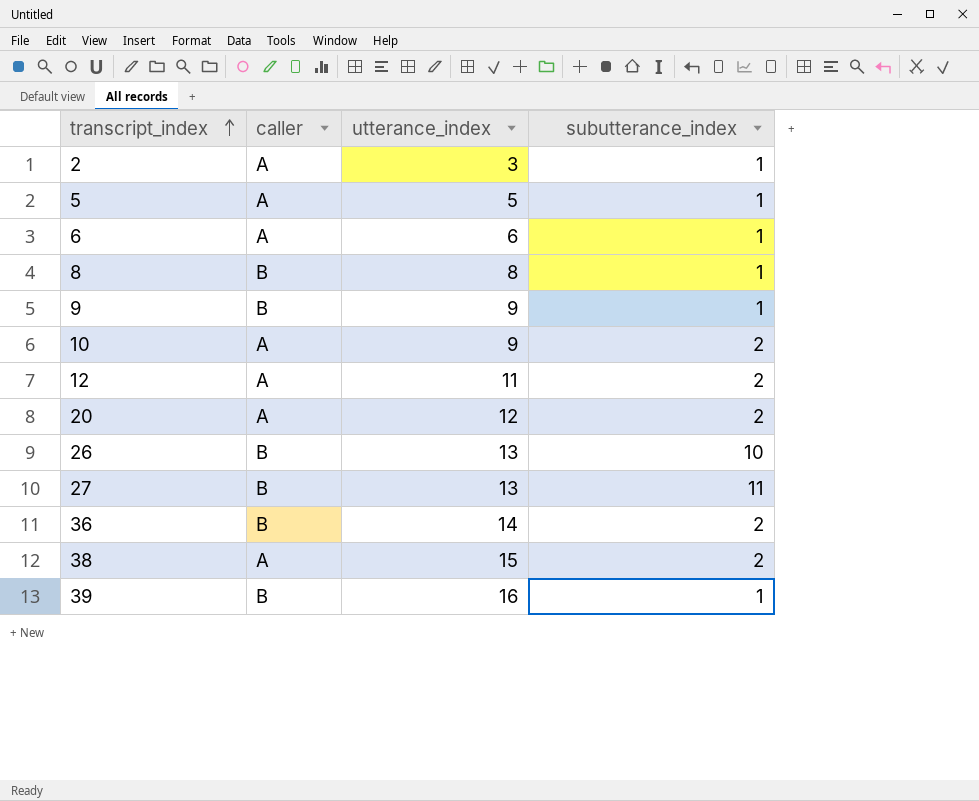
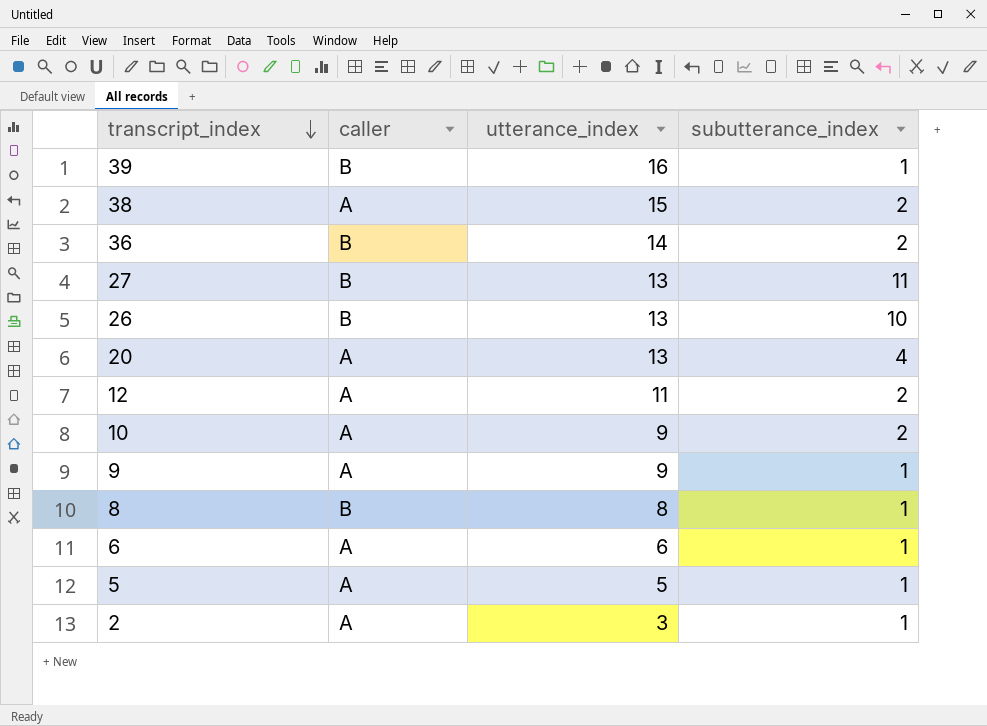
row order: transcript_index ascending -> transcript_index descending
20 | utterance_index: 12 -> 13
20 | subutterance_index: 2 -> 4
9 | caller: B -> A

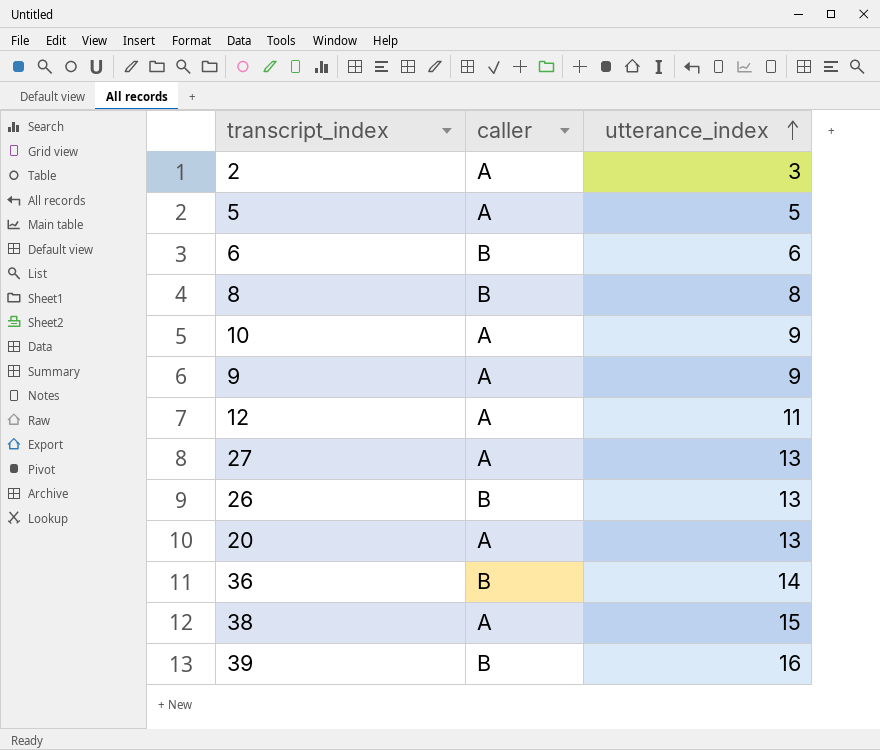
row order: transcript_index descending -> utterance_index ascending
column subutterance_index | position: 4 -> none
6 | caller: A -> B
27 | caller: B -> A

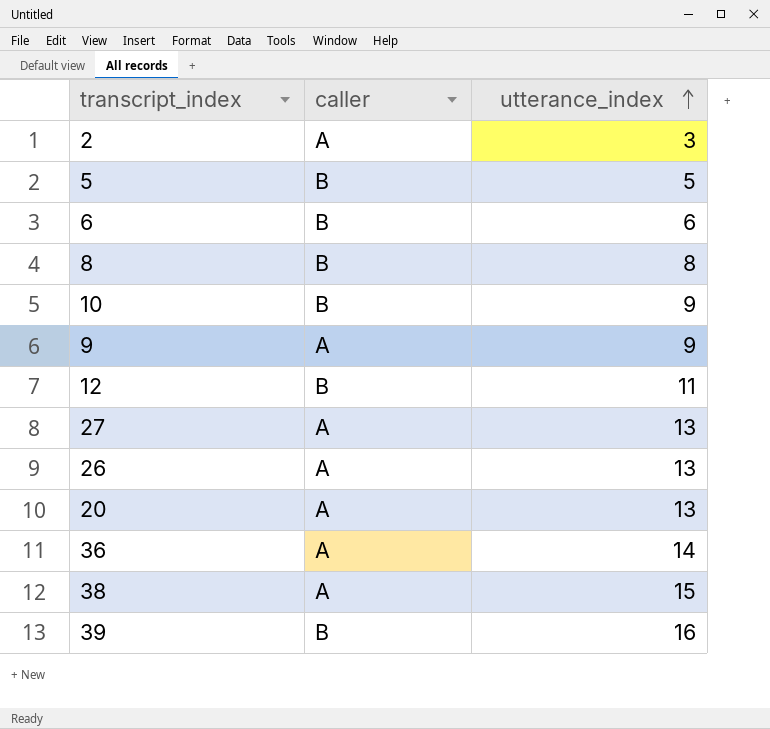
5 | caller: A -> B
10 | caller: A -> B
12 | caller: A -> B
26 | caller: B -> A
36 | caller: B -> A

